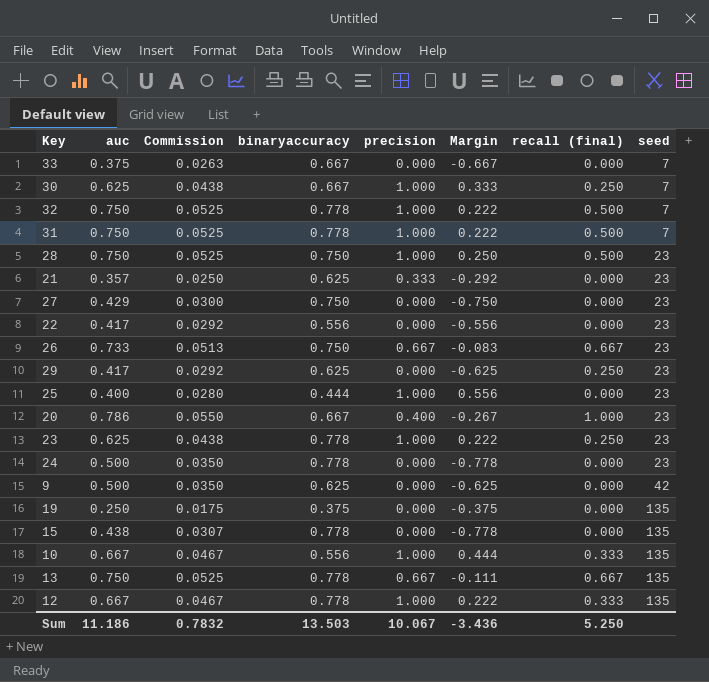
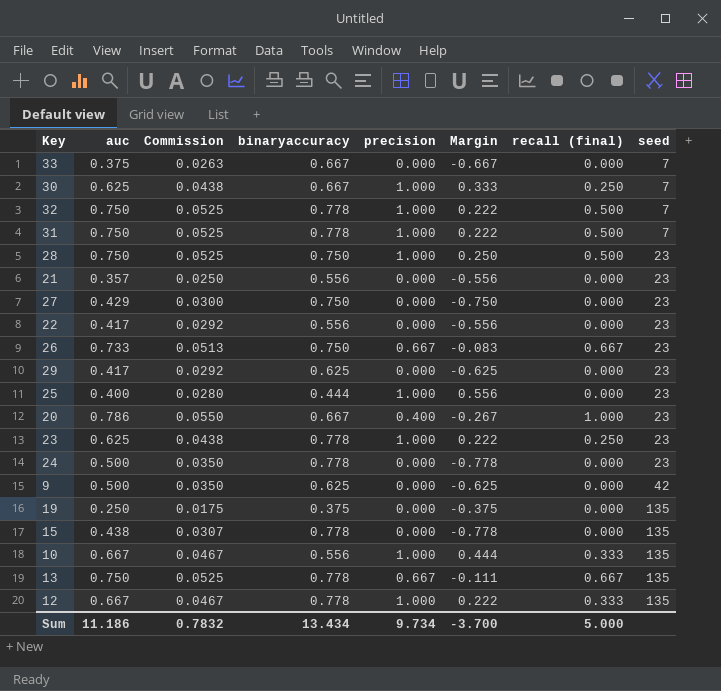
21 | binaryaccuracy: 0.625 -> 0.556
21 | precision: 0.333 -> 0.000
21 | Margin: -0.292 -> -0.556
29 | recall (final): 0.250 -> 0.000
Sum | binaryaccuracy: 13.503 -> 13.434
Sum | precision: 10.067 -> 9.734
Sum | Margin: -3.436 -> -3.700
Sum | recall (final): 5.250 -> 5.000

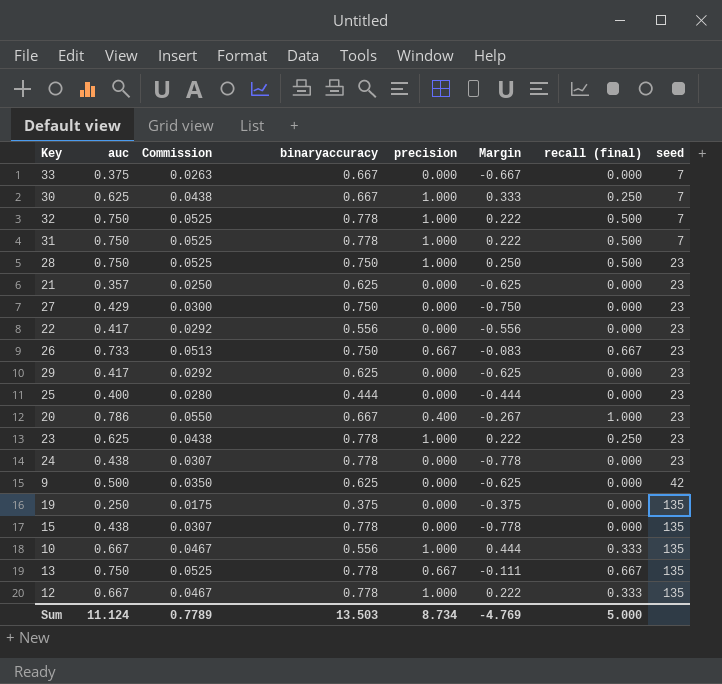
21 | binaryaccuracy: 0.556 -> 0.625
21 | Margin: -0.556 -> -0.625
25 | precision: 1.000 -> 0.000
25 | Margin: 0.556 -> -0.444
24 | auc: 0.500 -> 0.438
24 | Commission: 0.0350 -> 0.0307
Sum | auc: 11.186 -> 11.124
Sum | Commission: 0.7832 -> 0.7789
Sum | binaryaccuracy: 13.434 -> 13.503
Sum | precision: 9.734 -> 8.734
Sum | Margin: -3.700 -> -4.769

